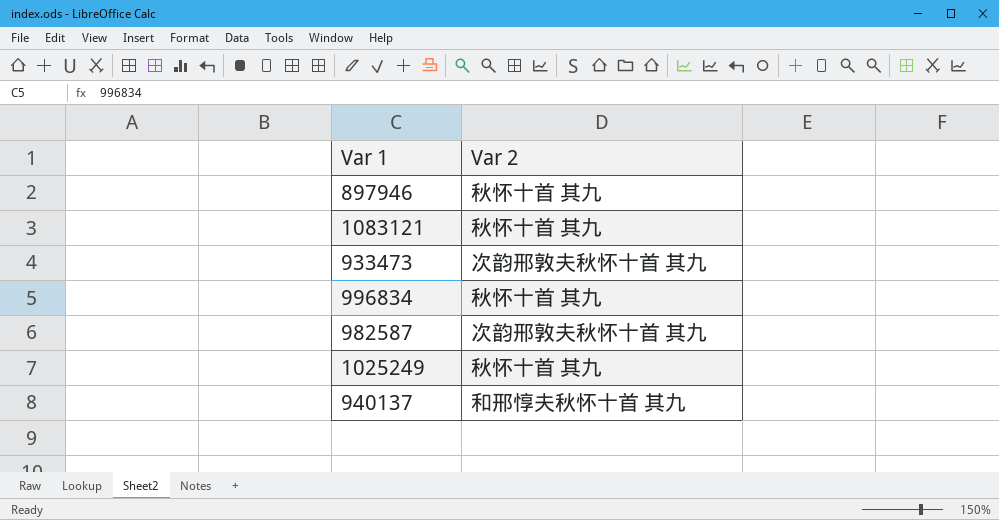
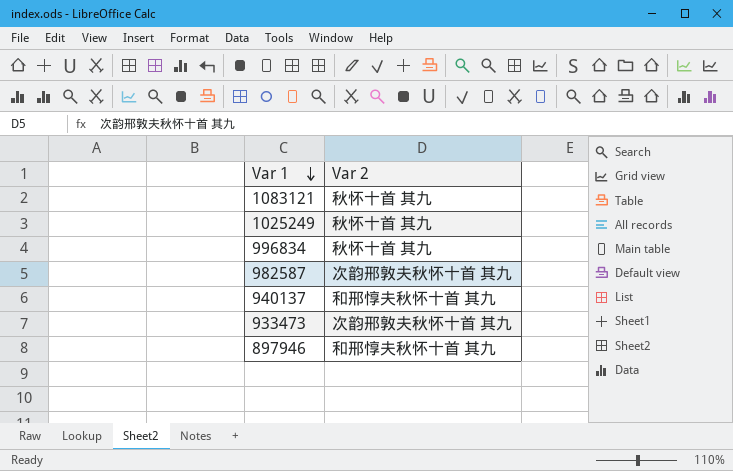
row order: none -> Var 1 descending
897946 | Var 2: 秋怀十首 其九 -> 和邢惇夫秋怀十首 其九

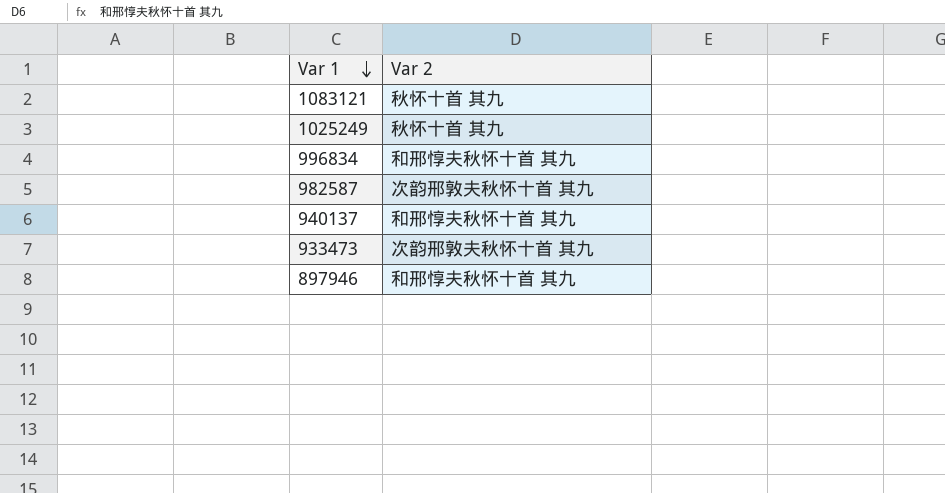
996834 | Var 2: 秋怀十首 其九 -> 和邢惇夫秋怀十首 其九

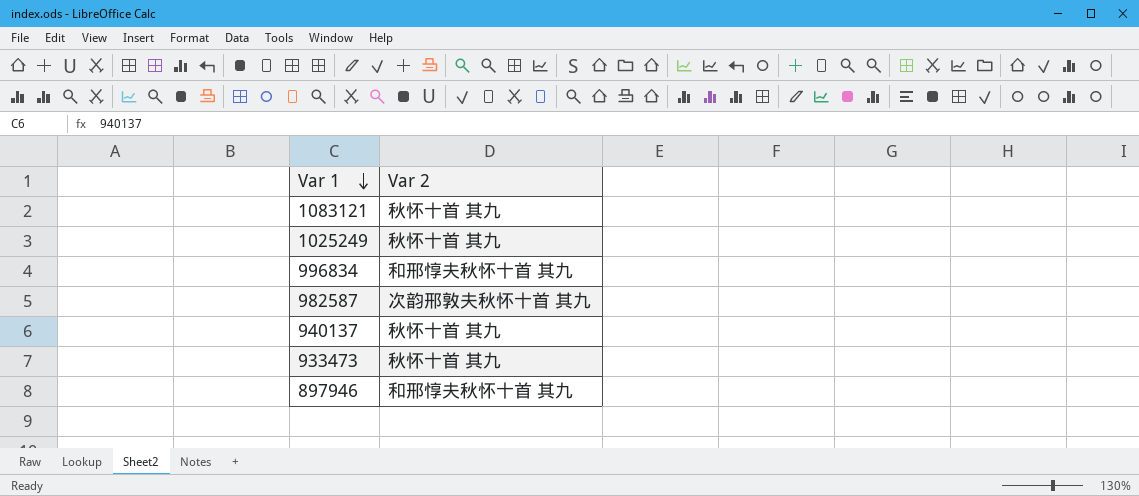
940137 | Var 2: 和邢惇夫秋怀十首 其九 -> 秋怀十首 其九
933473 | Var 2: 次韵邢敦夫秋怀十首 其九 -> 秋怀十首 其九

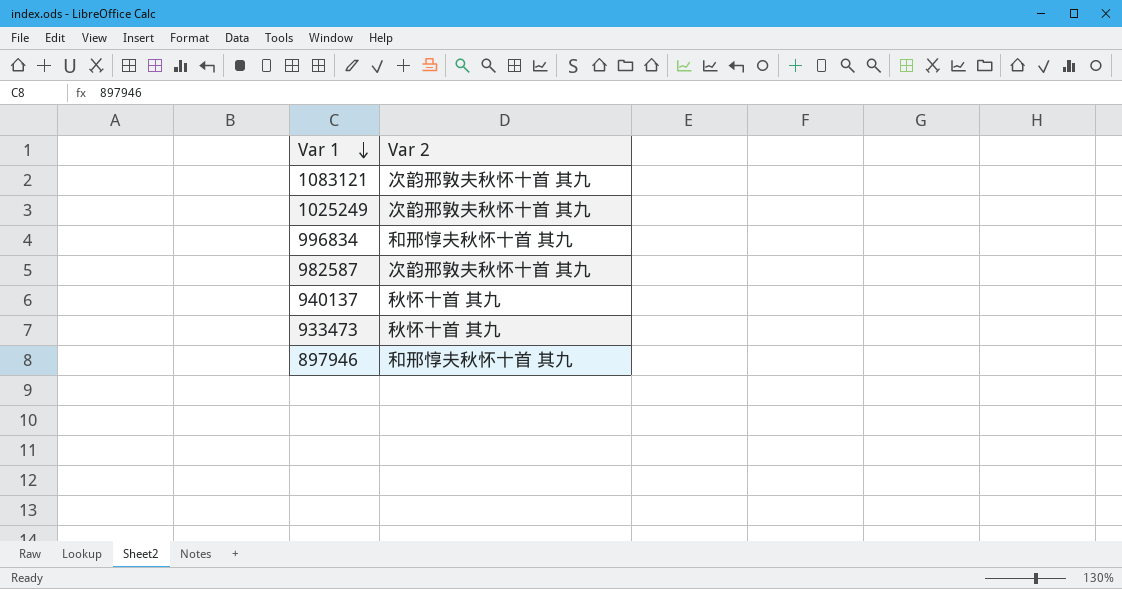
1083121 | Var 2: 秋怀十首 其九 -> 次韵邢敦夫秋怀十首 其九
1025249 | Var 2: 秋怀十首 其九 -> 次韵邢敦夫秋怀十首 其九

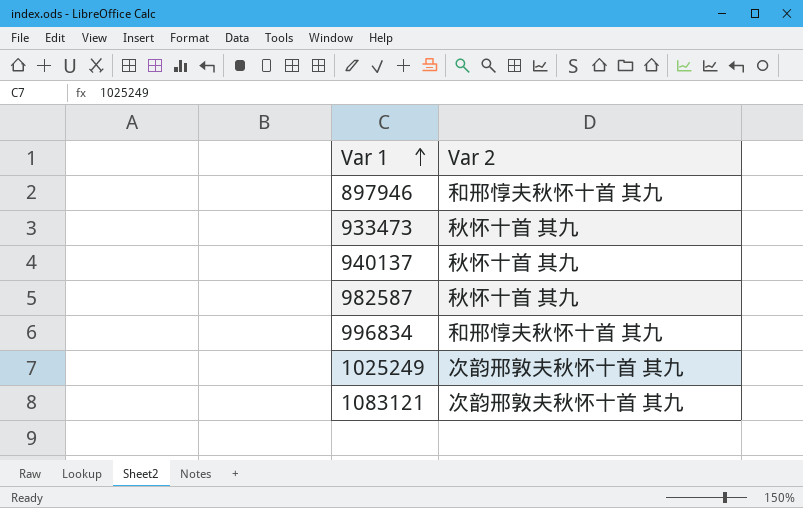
row order: Var 1 descending -> Var 1 ascending
982587 | Var 2: 次韵邢敦夫秋怀十首 其九 -> 秋怀十首 其九

